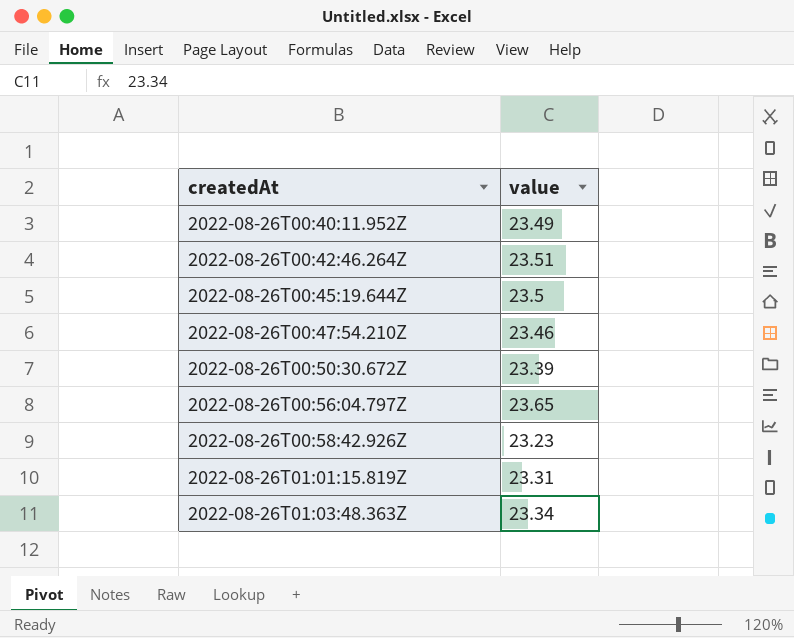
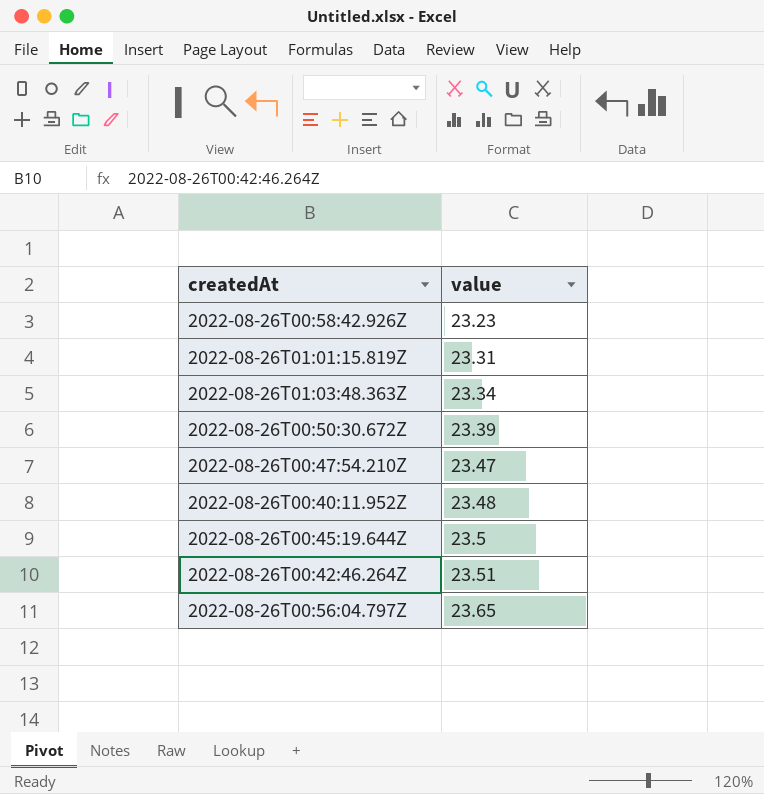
row order: createdAt ascending -> value ascending
2022-08-26T00:47:54.210Z | value: 23.46 -> 23.47
2022-08-26T00:40:11.952Z | value: 23.49 -> 23.48

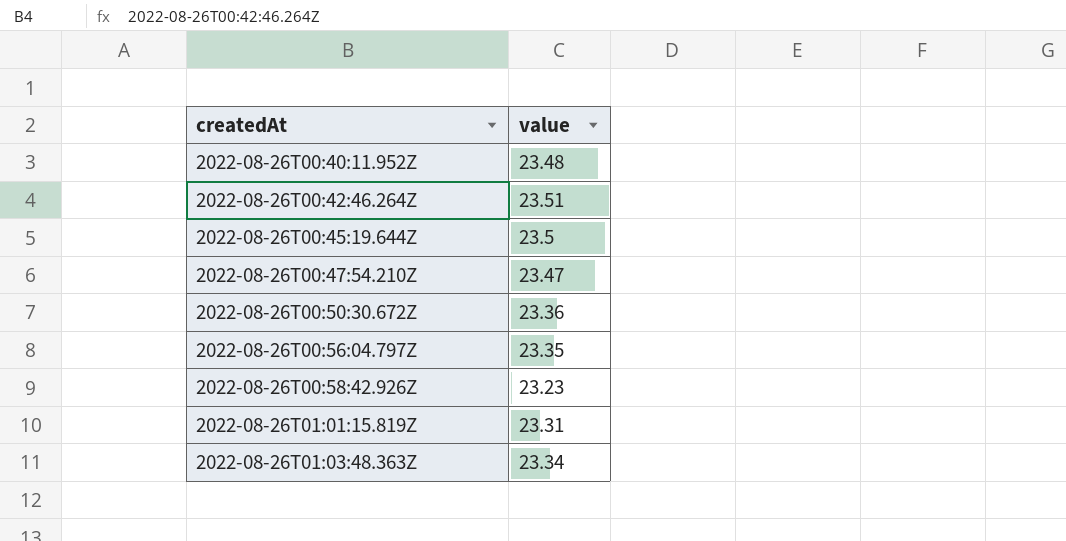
row order: value ascending -> createdAt ascending
2022-08-26T00:50:30.672Z | value: 23.39 -> 23.36
2022-08-26T00:56:04.797Z | value: 23.65 -> 23.35

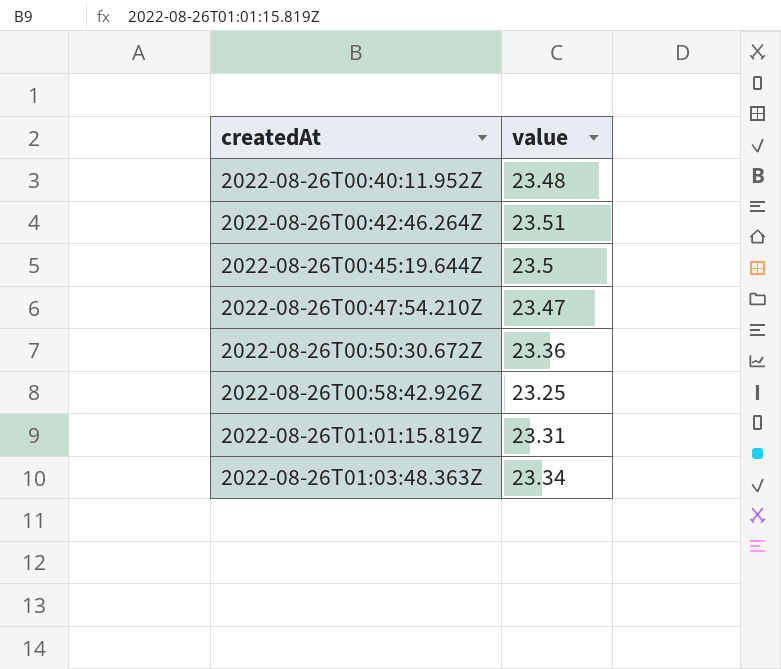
row 2022-08-26T00:56:04.797Z: 23.35 -> none
2022-08-26T00:58:42.926Z | value: 23.23 -> 23.25

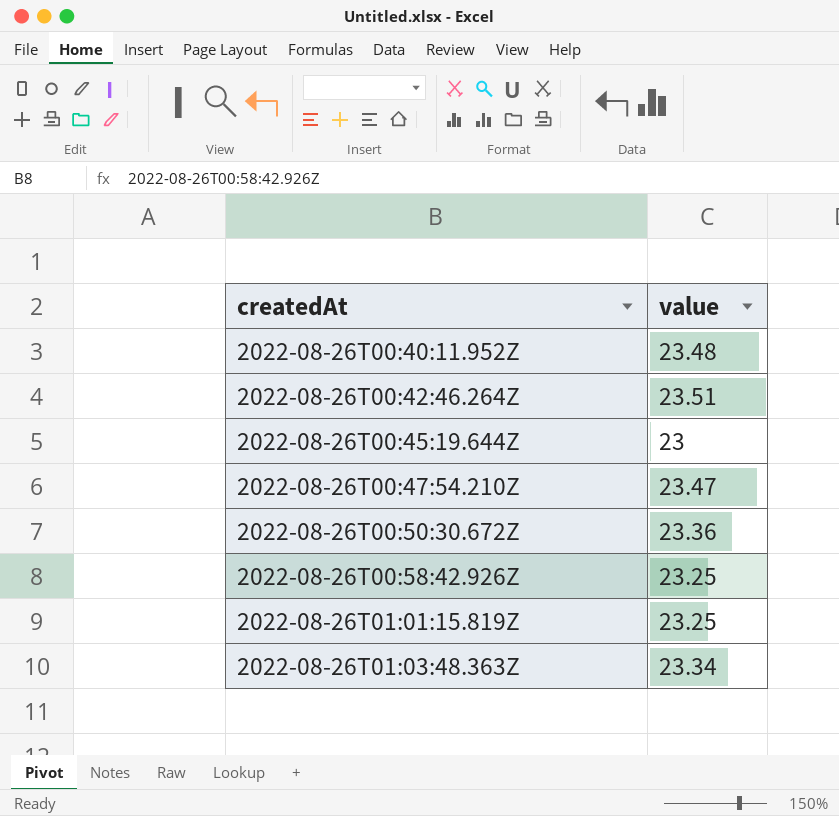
2022-08-26T00:45:19.644Z | value: 23.5 -> 23
2022-08-26T01:01:15.819Z | value: 23.31 -> 23.25

